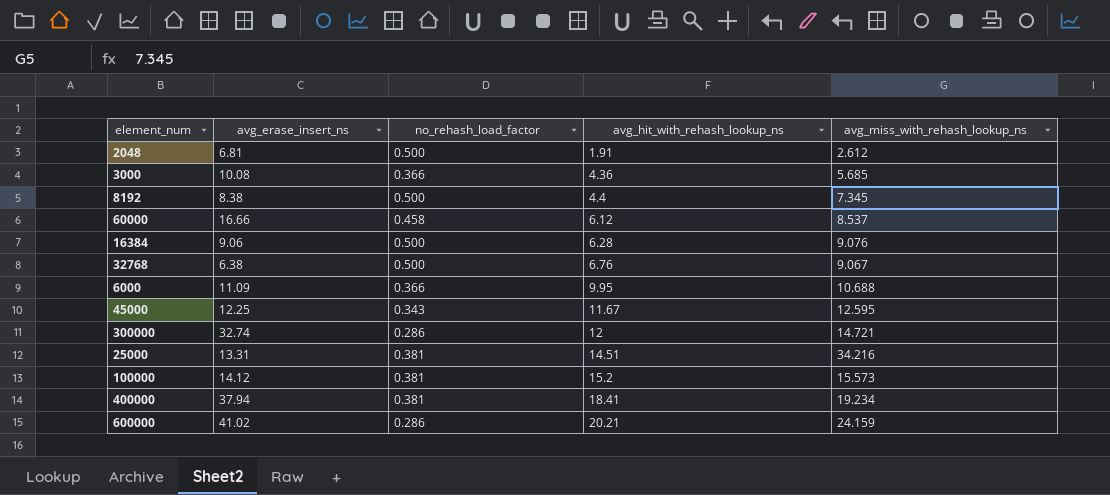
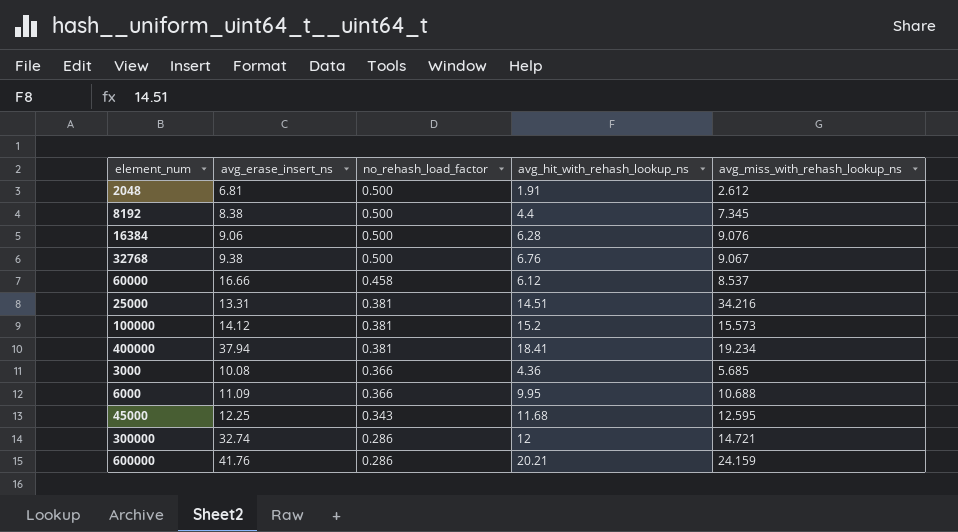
row order: avg_hit_with_rehash_lookup_ns ascending -> no_rehash_load_factor descending
32768 | avg_erase_insert_ns: 6.38 -> 9.38
45000 | avg_hit_with_rehash_lookup_ns: 11.67 -> 11.68
600000 | avg_erase_insert_ns: 41.02 -> 41.76

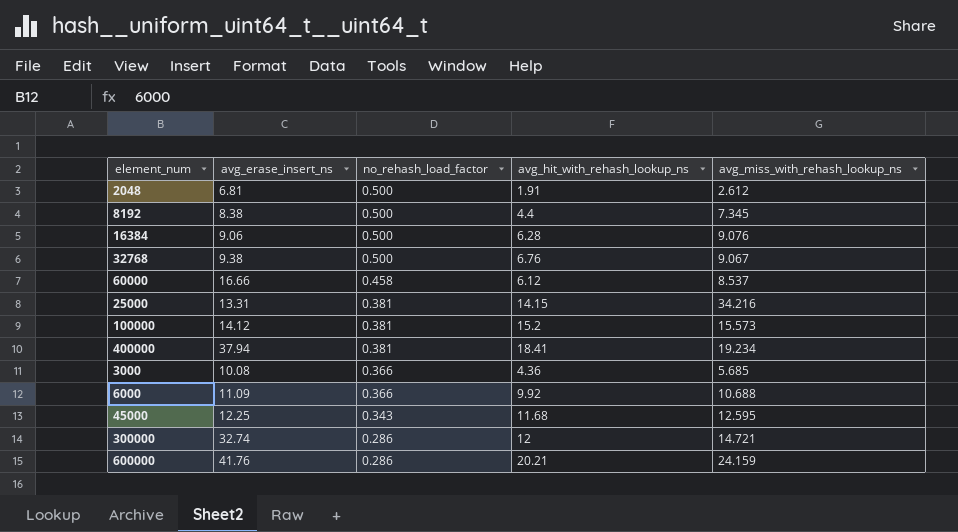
25000 | avg_hit_with_rehash_lookup_ns: 14.51 -> 14.15
6000 | avg_hit_with_rehash_lookup_ns: 9.95 -> 9.92

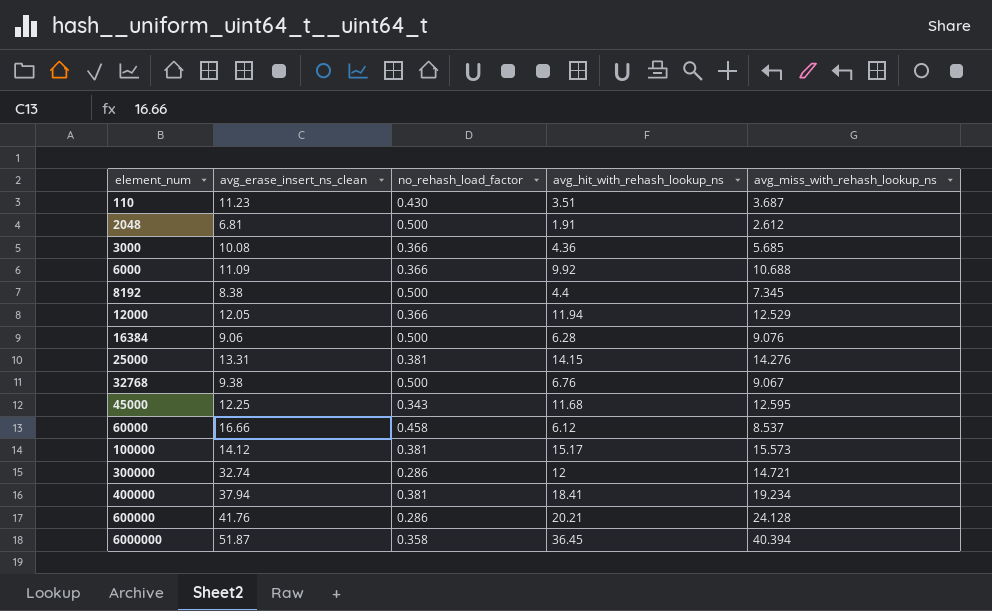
row order: no_rehash_load_factor descending -> element_num ascending
column name: avg_erase_insert_ns -> avg_erase_insert_ns_clean
row 110: none -> 11.23 | 0.430 | 3.51 | 3.687
row 12000: none -> 12.05 | 0.366 | 11.94 | 12.529
25000 | avg_miss_with_rehash_lookup_ns: 34.216 -> 14.276
100000 | avg_hit_with_rehash_lookup_ns: 15.2 -> 15.17
600000 | avg_miss_with_rehash_lookup_ns: 24.159 -> 24.128
row 6000000: none -> 51.87 | 0.358 | 36.45 | 40.394

